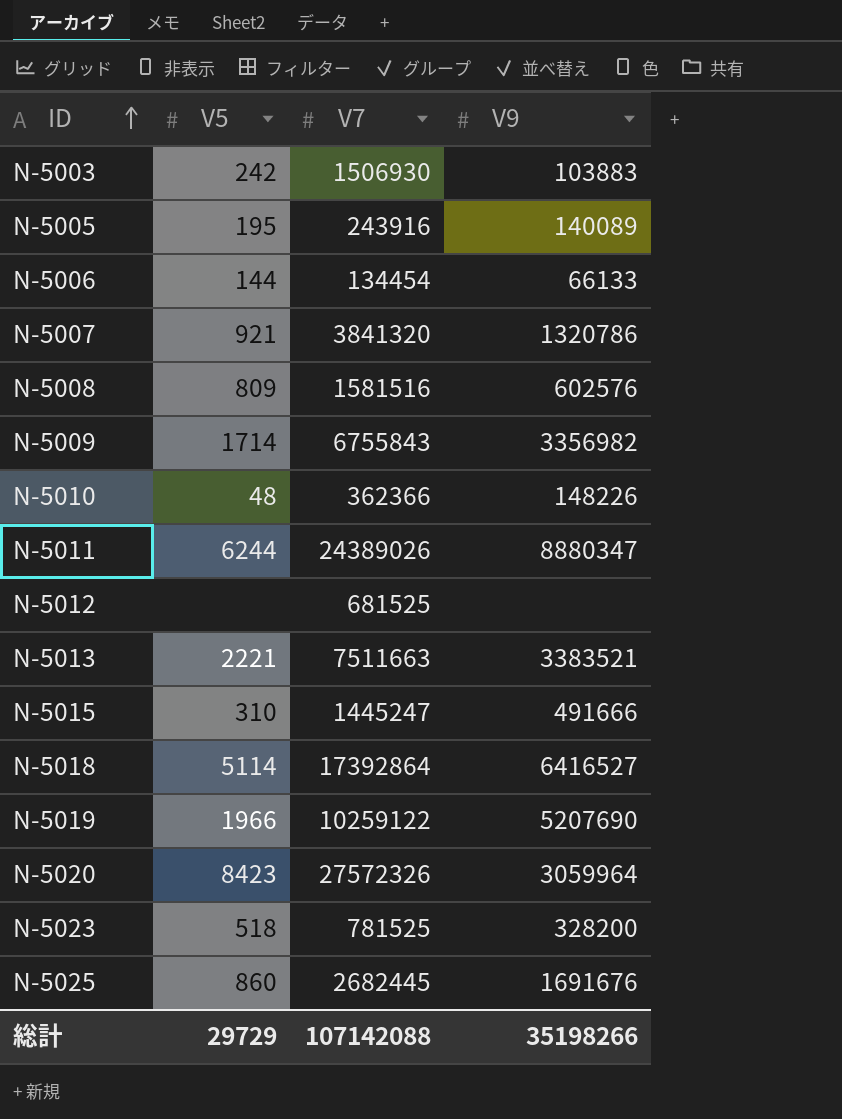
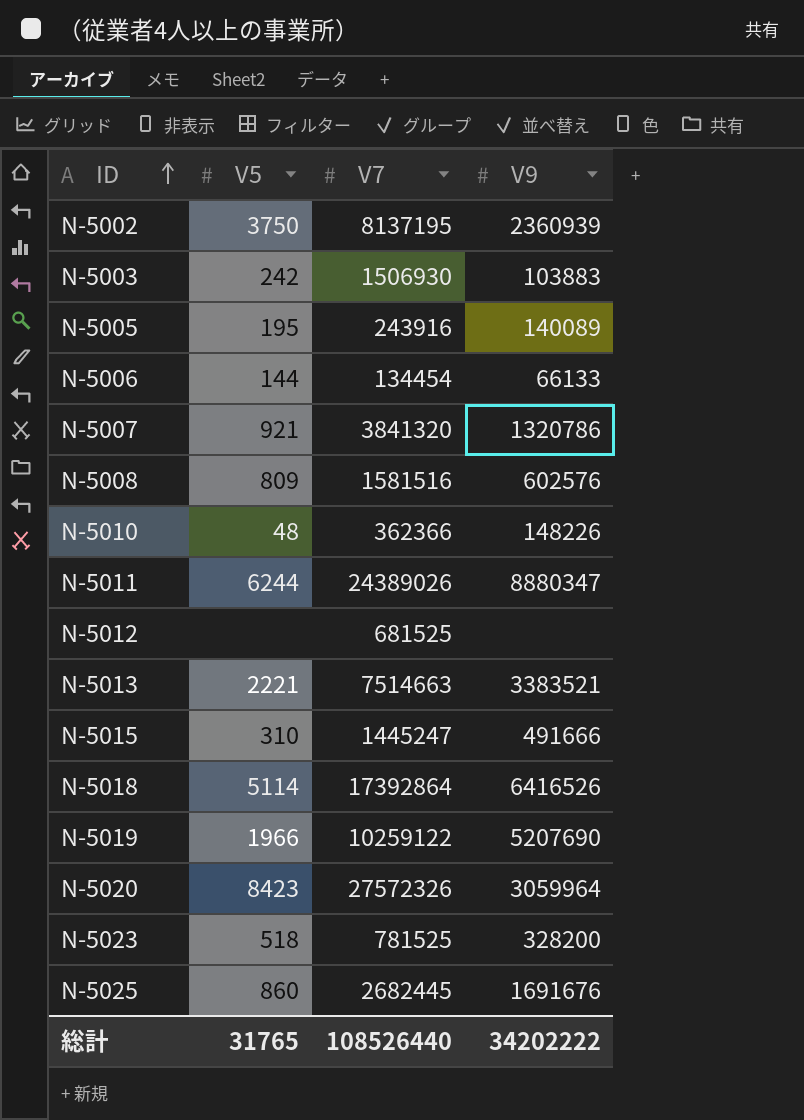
row N-5009: 1714 | 6755843 | 3356982 -> none
row N-5002: none -> 3750 | 8137195 | 2360939
N-5013 | V7: 7511663 -> 7514663
N-5018 | V9: 6416527 -> 6416526
総計 | V5: 29729 -> 31765
総計 | V7: 107142088 -> 108526440
総計 | V9: 35198266 -> 34202222

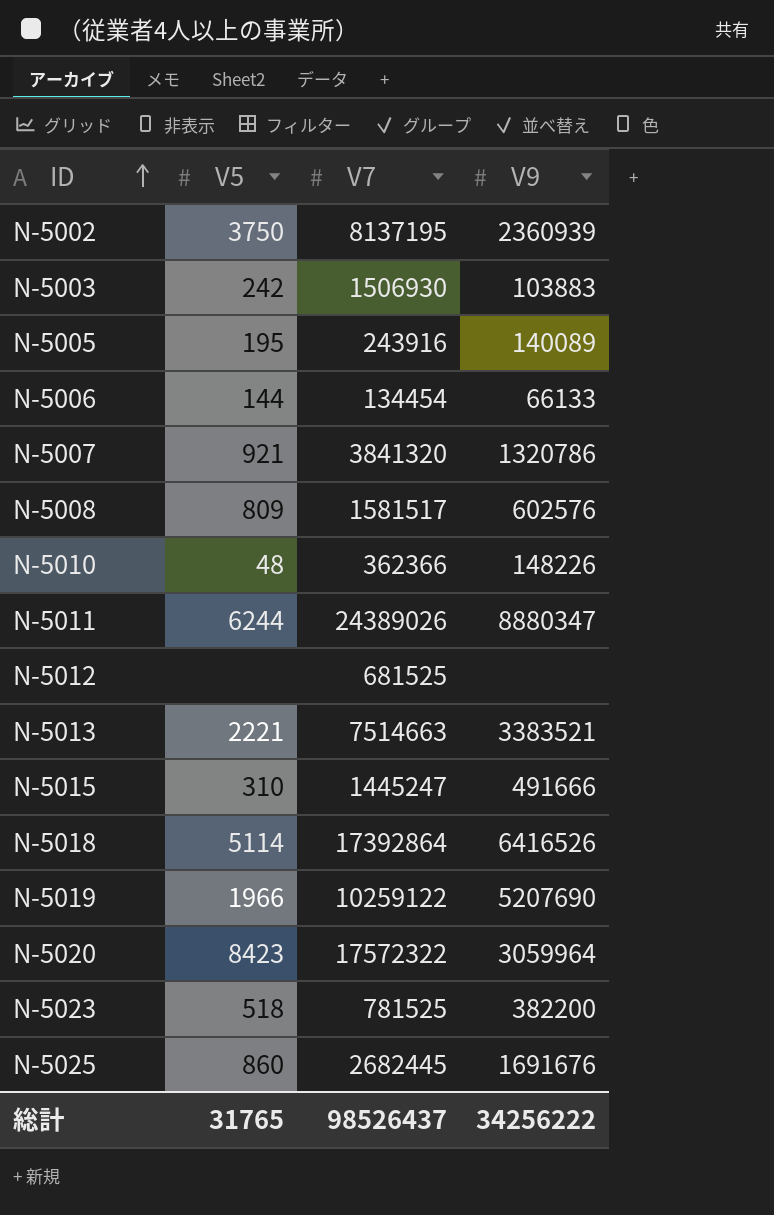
N-5008 | V7: 1581516 -> 1581517
N-5020 | V7: 27572326 -> 17572322
N-5023 | V9: 328200 -> 382200
総計 | V7: 108526440 -> 98526437
総計 | V9: 34202222 -> 34256222

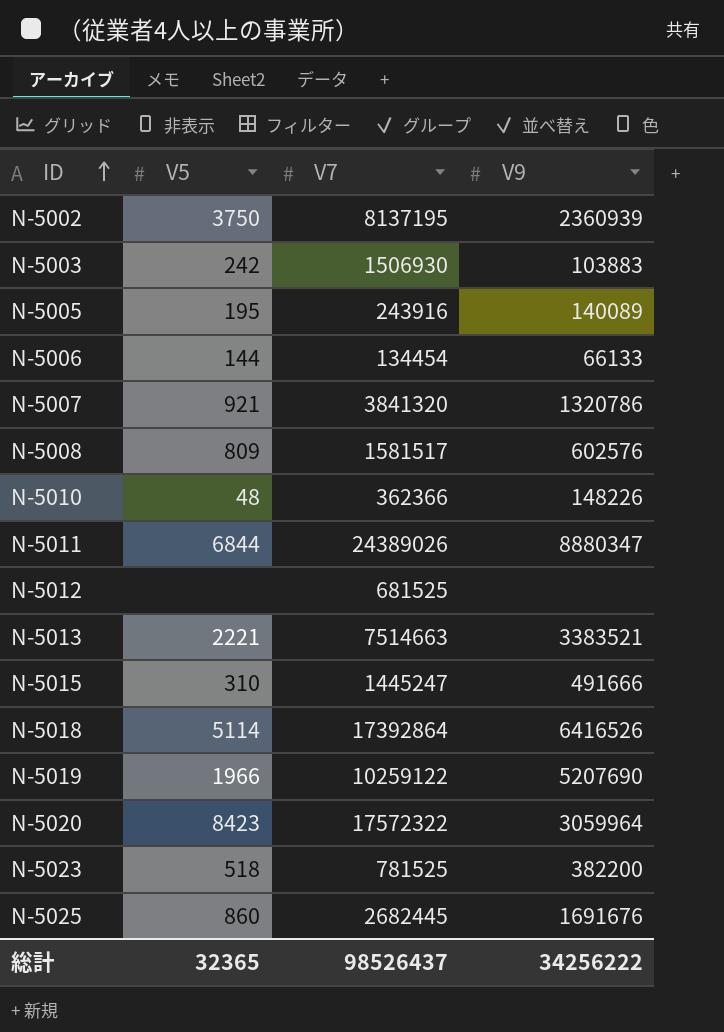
N-5011 | V5: 6244 -> 6844
総計 | V5: 31765 -> 32365

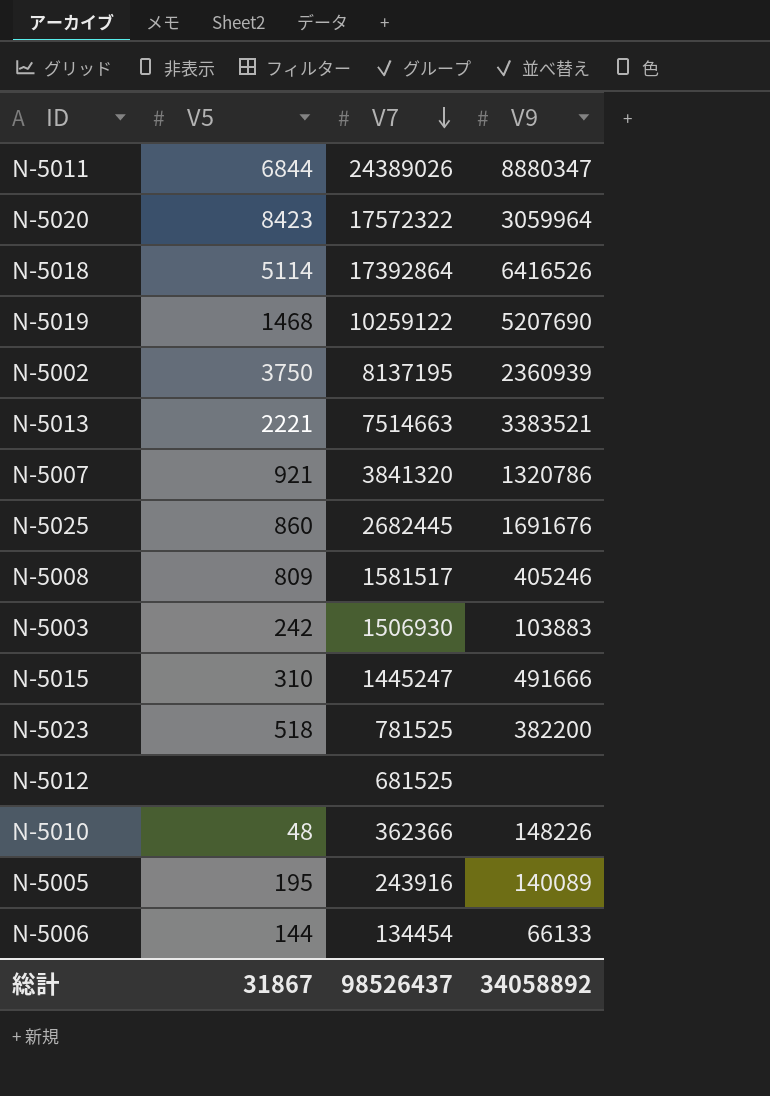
row order: ID ascending -> V7 descending
N-5019 | V5: 1966 -> 1468
N-5008 | V9: 602576 -> 405246
総計 | V5: 32365 -> 31867
総計 | V9: 34256222 -> 34058892

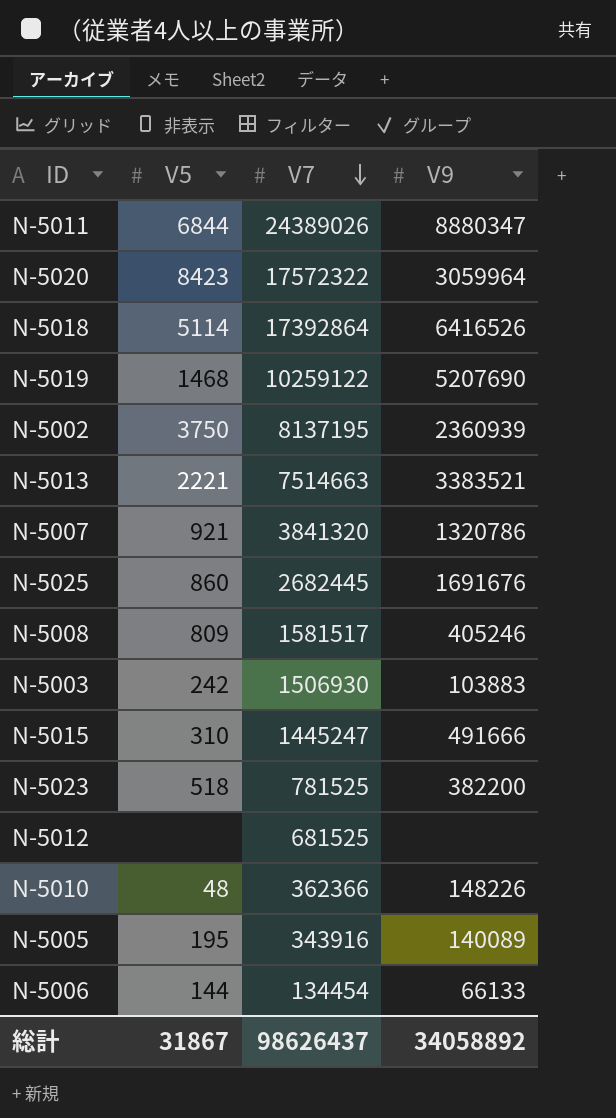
N-5005 | V7: 243916 -> 343916
総計 | V7: 98526437 -> 98626437

